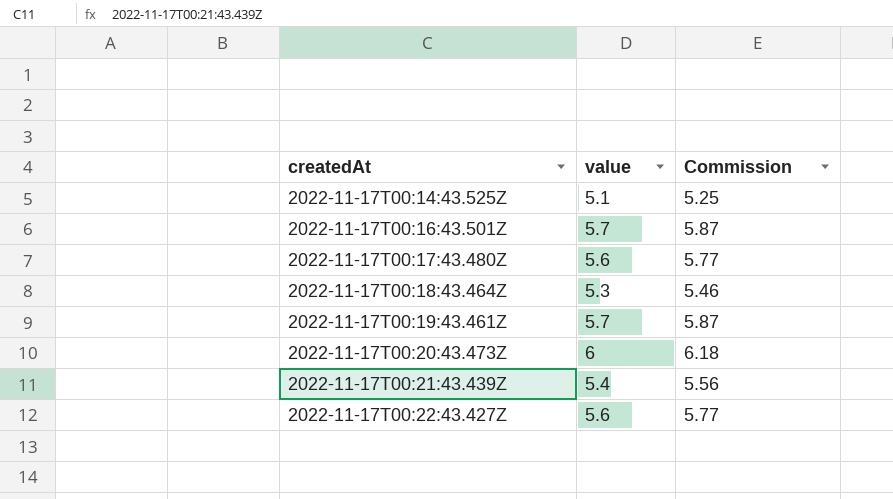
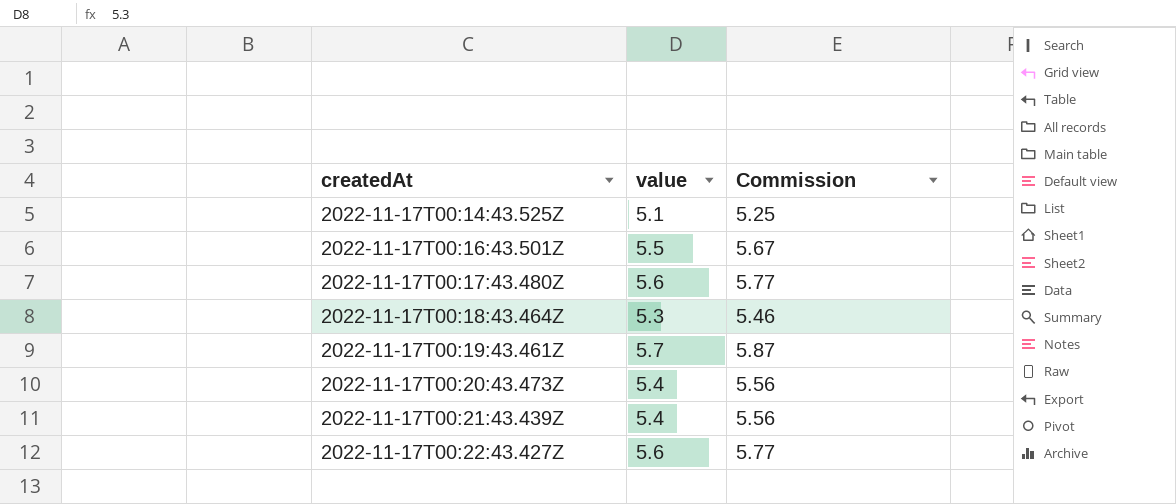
2022-11-17T00:16:43.501Z | value: 5.7 -> 5.5
2022-11-17T00:16:43.501Z | Commission: 5.87 -> 5.67
2022-11-17T00:20:43.473Z | value: 6 -> 5.4
2022-11-17T00:20:43.473Z | Commission: 6.18 -> 5.56

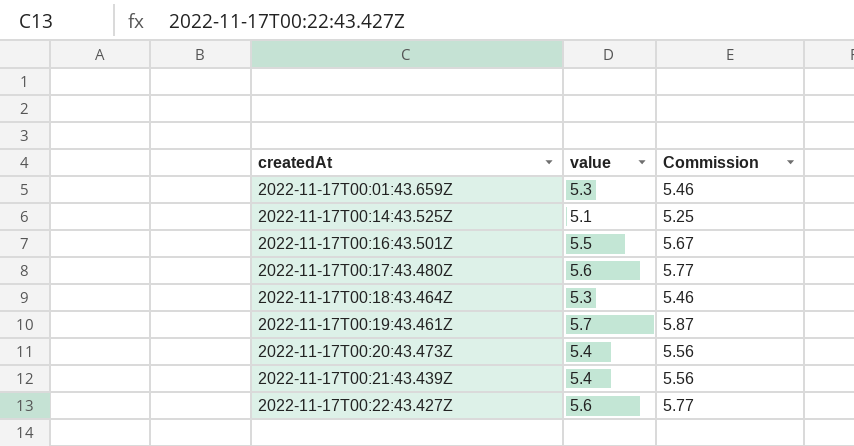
row 2022-11-17T00:01:43.659Z: none -> 5.3 | 5.46

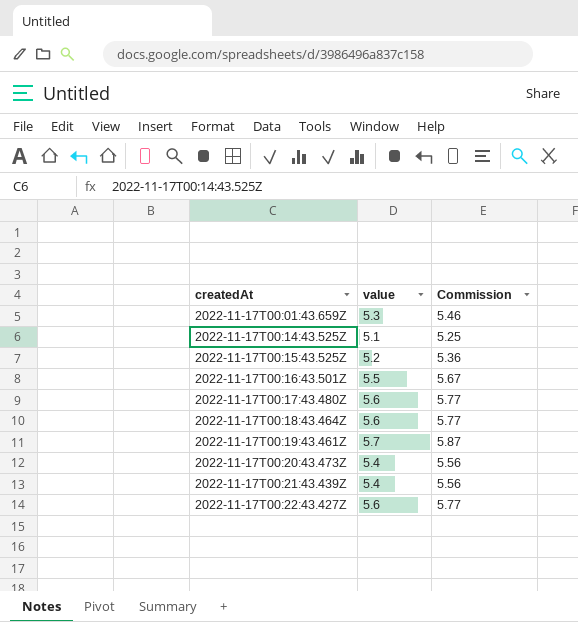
row 2022-11-17T00:15:43.525Z: none -> 5.2 | 5.36
2022-11-17T00:18:43.464Z | value: 5.3 -> 5.6
2022-11-17T00:18:43.464Z | Commission: 5.46 -> 5.77

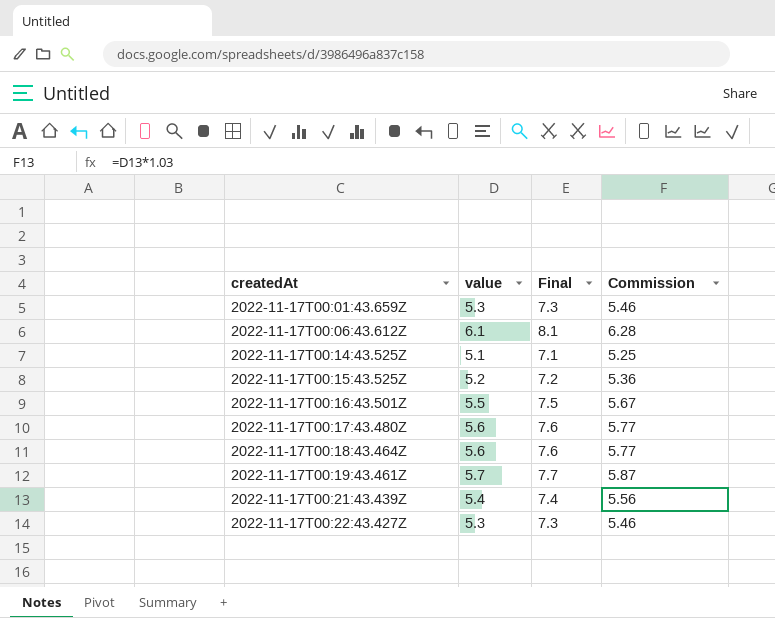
column Final | formula: none -> [value] + 2
row 2022-11-17T00:20:43.473Z: 5.4 | 5.56 -> none
row 2022-11-17T00:06:43.612Z: none -> 6.1 | 8.1 | 6.28
2022-11-17T00:22:43.427Z | value: 5.6 -> 5.3
2022-11-17T00:22:43.427Z | Commission: 5.77 -> 5.46

